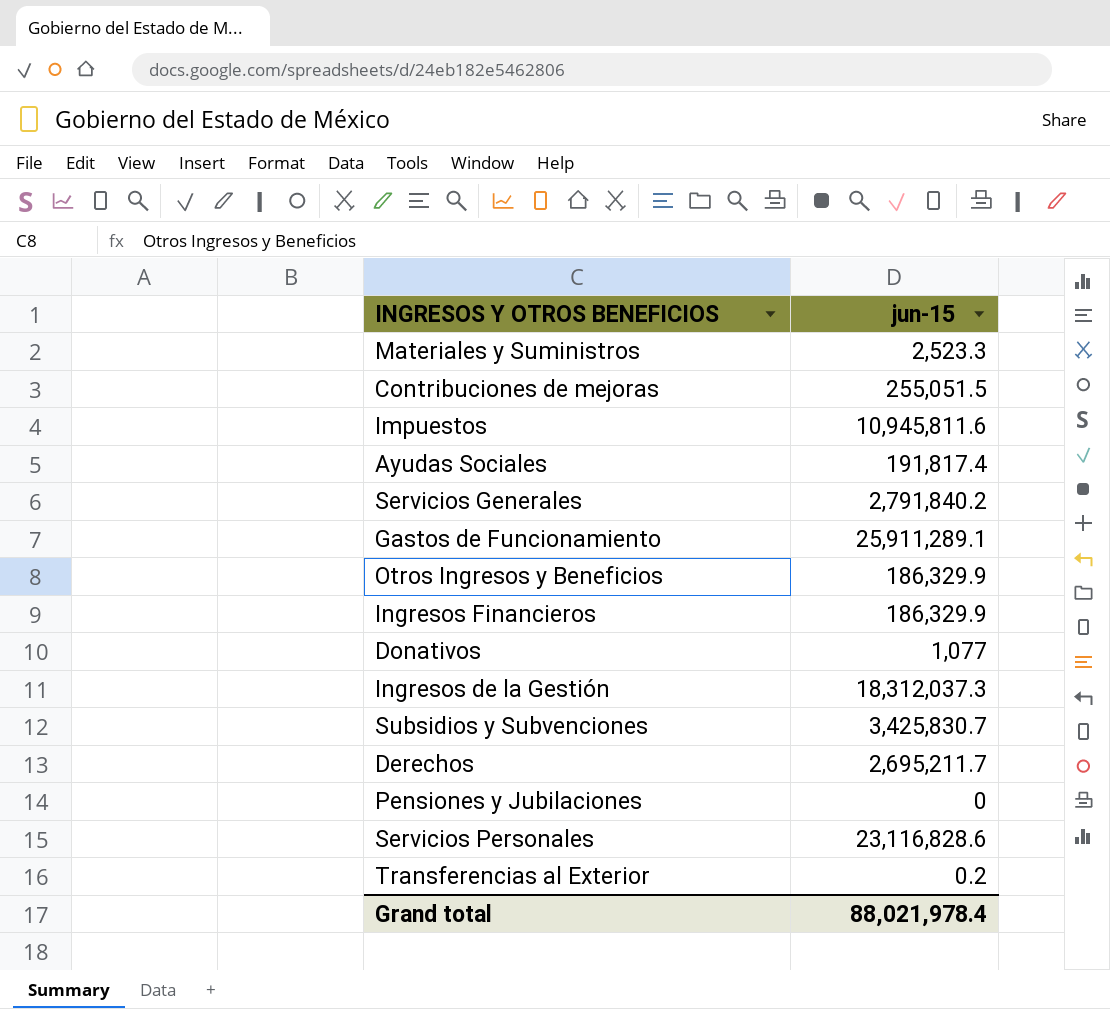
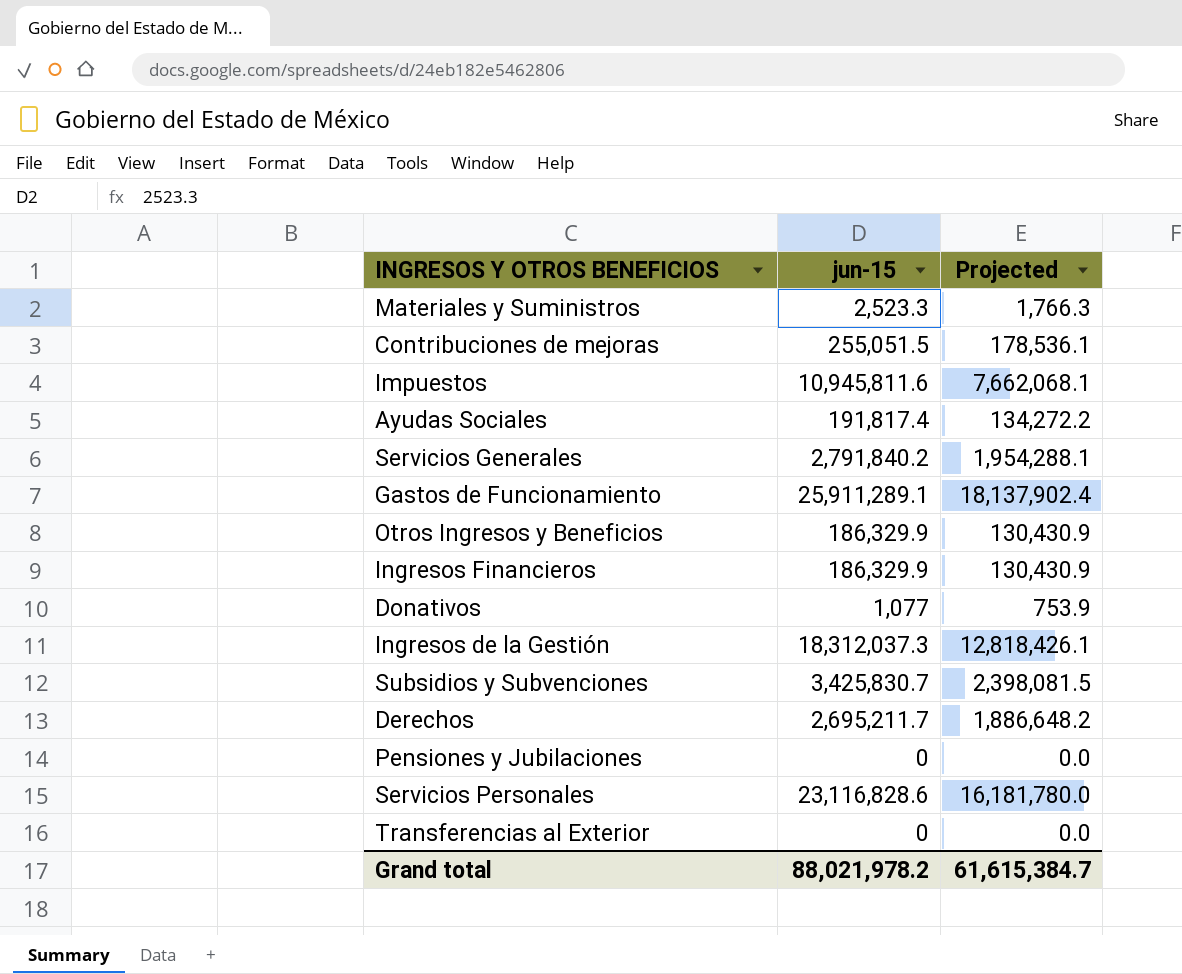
column Projected | formula: none -> [jun-15] * 0.7
Transferencias al Exterior | jun-15: 0.2 -> 0
Grand total | jun-15: 88,021,978.4 -> 88,021,978.2

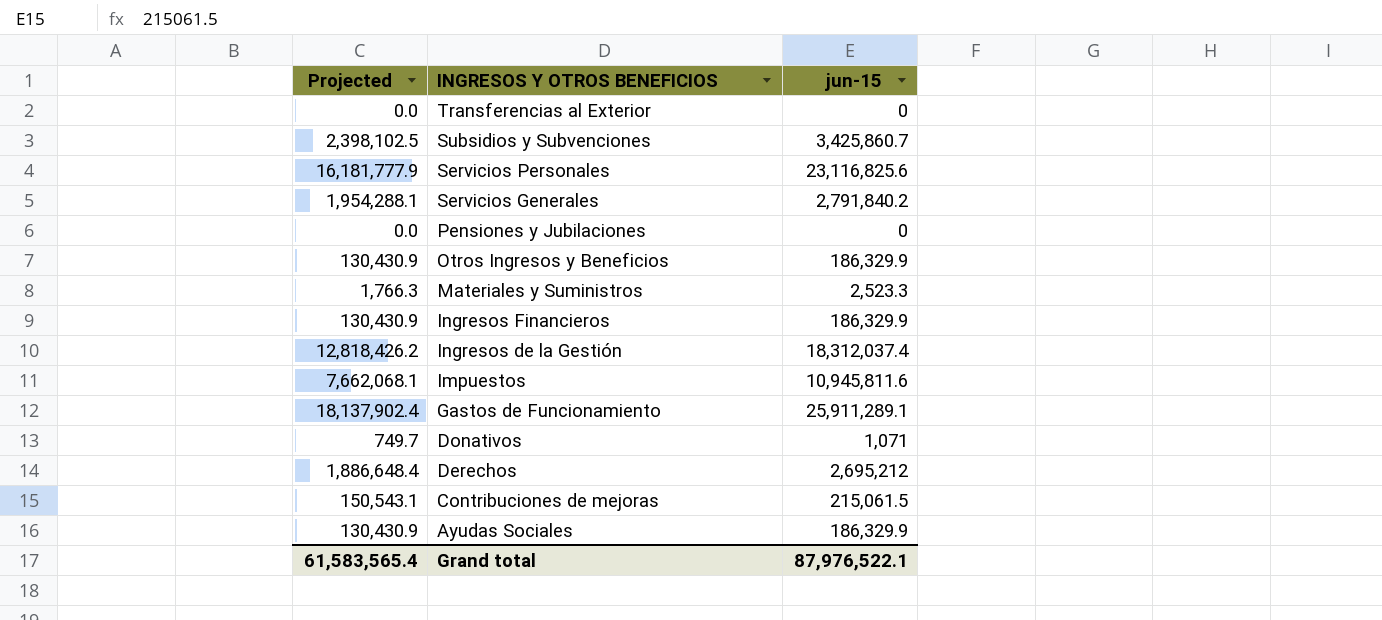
row order: none -> INGRESOS Y OTROS BENEFICIOS descending
column Projected | position: 3 -> 1
Subsidios y Subvenciones | Projected: 2,398,081.5 -> 2,398,102.5
Subsidios y Subvenciones | jun-15: 3,425,830.7 -> 3,425,860.7
Servicios Personales | Projected: 16,181,780.0 -> 16,181,777.9
Servicios Personales | jun-15: 23,116,828.6 -> 23,116,825.6
Ingresos de la Gestión | Projected: 12,818,426.1 -> 12,818,426.2
Ingresos de la Gestión | jun-15: 18,312,037.3 -> 18,312,037.4
Donativos | Projected: 753.9 -> 749.7
Donativos | jun-15: 1,077 -> 1,071
Derechos | Projected: 1,886,648.2 -> 1,886,648.4
Derechos | jun-15: 2,695,211.7 -> 2,695,212
Contribuciones de mejoras | Projected: 178,536.1 -> 150,543.1
Contribuciones de mejoras | jun-15: 255,051.5 -> 215,061.5
Ayudas Sociales | Projected: 134,272.2 -> 130,430.9
Ayudas Sociales | jun-15: 191,817.4 -> 186,329.9
Grand total | Projected: 61,615,384.7 -> 61,583,565.4
Grand total | jun-15: 88,021,978.2 -> 87,976,522.1

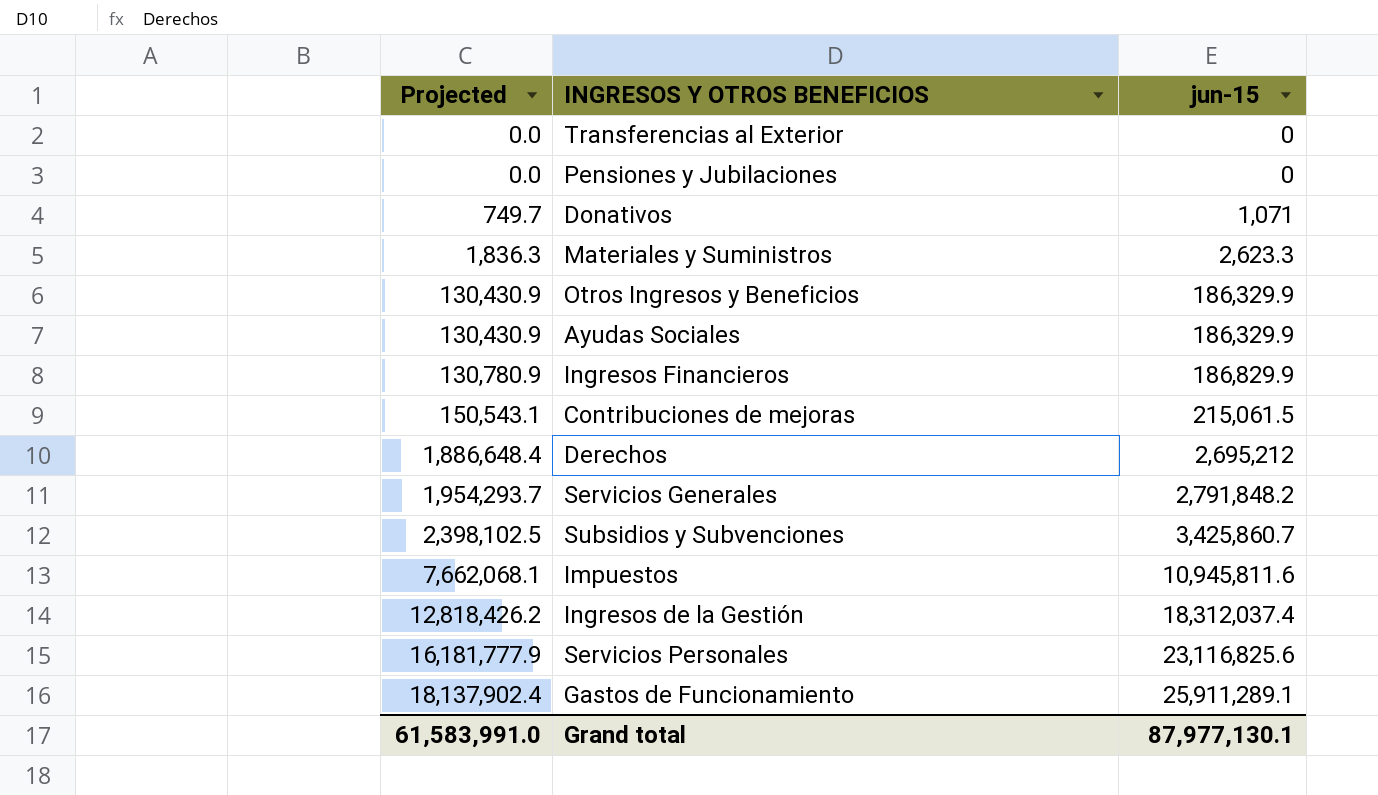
row order: INGRESOS Y OTROS BENEFICIOS descending -> Projected ascending
Materiales y Suministros | Projected: 1,766.3 -> 1,836.3
Materiales y Suministros | jun-15: 2,523.3 -> 2,623.3
Ingresos Financieros | Projected: 130,430.9 -> 130,780.9
Ingresos Financieros | jun-15: 186,329.9 -> 186,829.9
Servicios Generales | Projected: 1,954,288.1 -> 1,954,293.7
Servicios Generales | jun-15: 2,791,840.2 -> 2,791,848.2
Grand total | Projected: 61,583,565.4 -> 61,583,991.0
Grand total | jun-15: 87,976,522.1 -> 87,977,130.1

